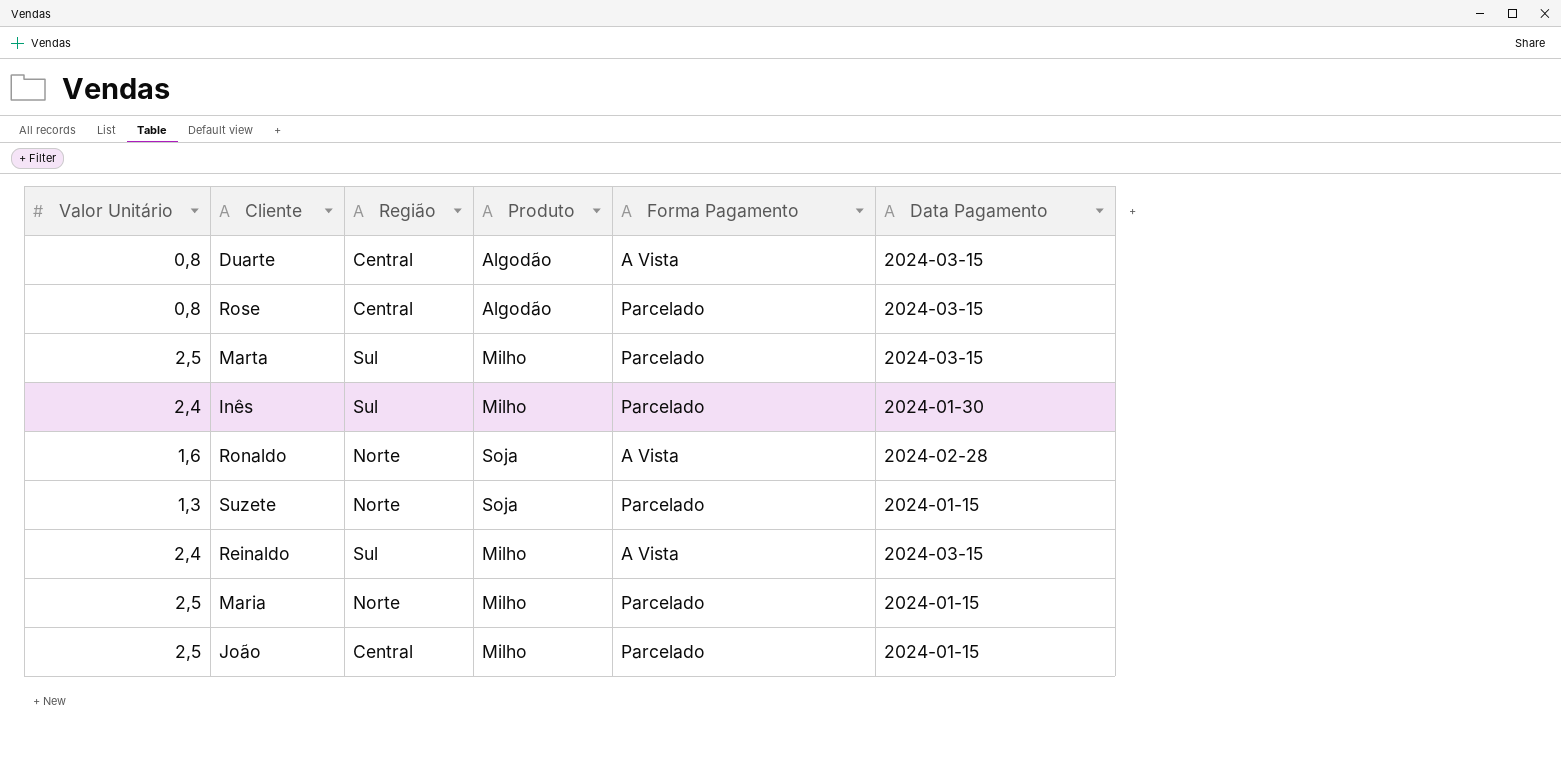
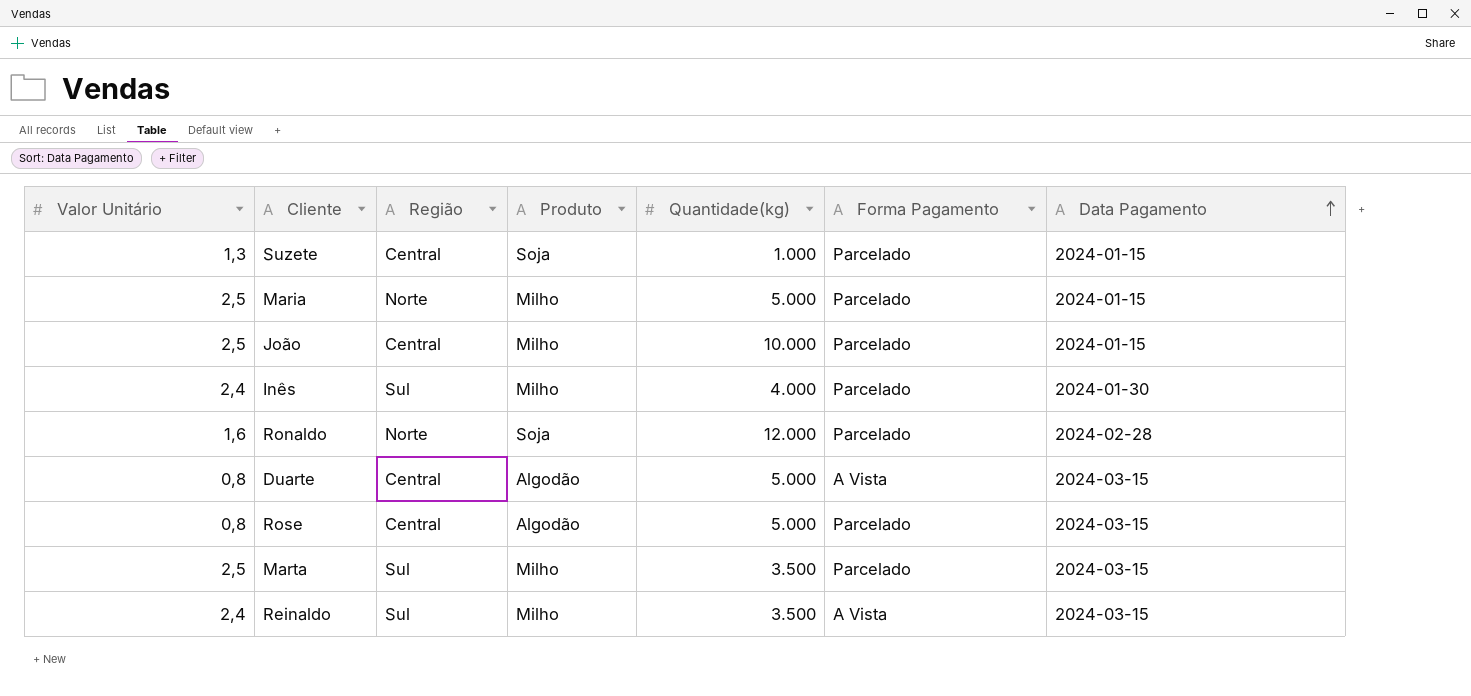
row order: none -> Data Pagamento ascending
column Quantidade(kg) | position: none -> 5
Suzete | Região: Norte -> Central
Ronaldo | Forma Pagamento: A Vista -> Parcelado

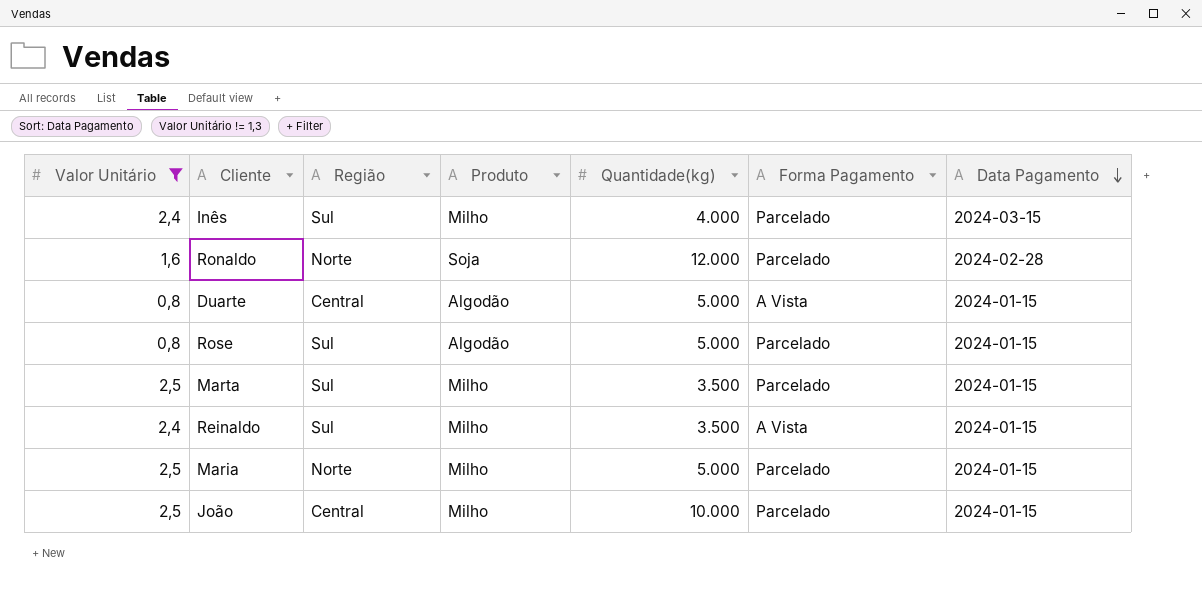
filter: none -> Valor Unitário != 1,3
row order: Data Pagamento ascending -> Data Pagamento descending
Inês | Data Pagamento: 2024-01-30 -> 2024-03-15
Duarte | Data Pagamento: 2024-03-15 -> 2024-01-15
Rose | Região: Central -> Sul
Rose | Data Pagamento: 2024-03-15 -> 2024-01-15
Marta | Data Pagamento: 2024-03-15 -> 2024-01-15
Reinaldo | Data Pagamento: 2024-03-15 -> 2024-01-15

